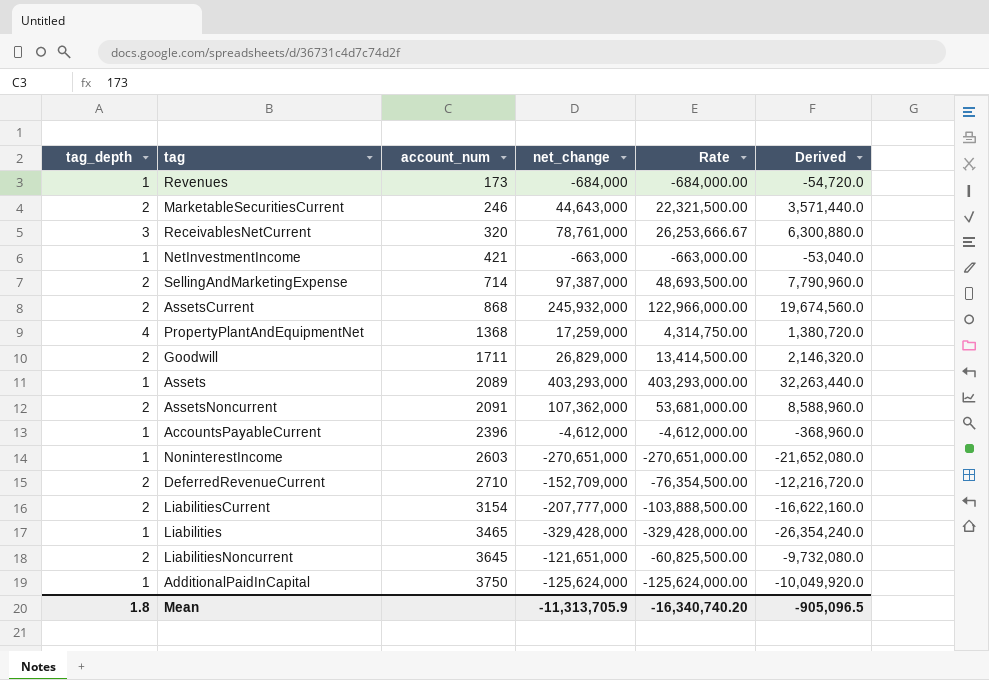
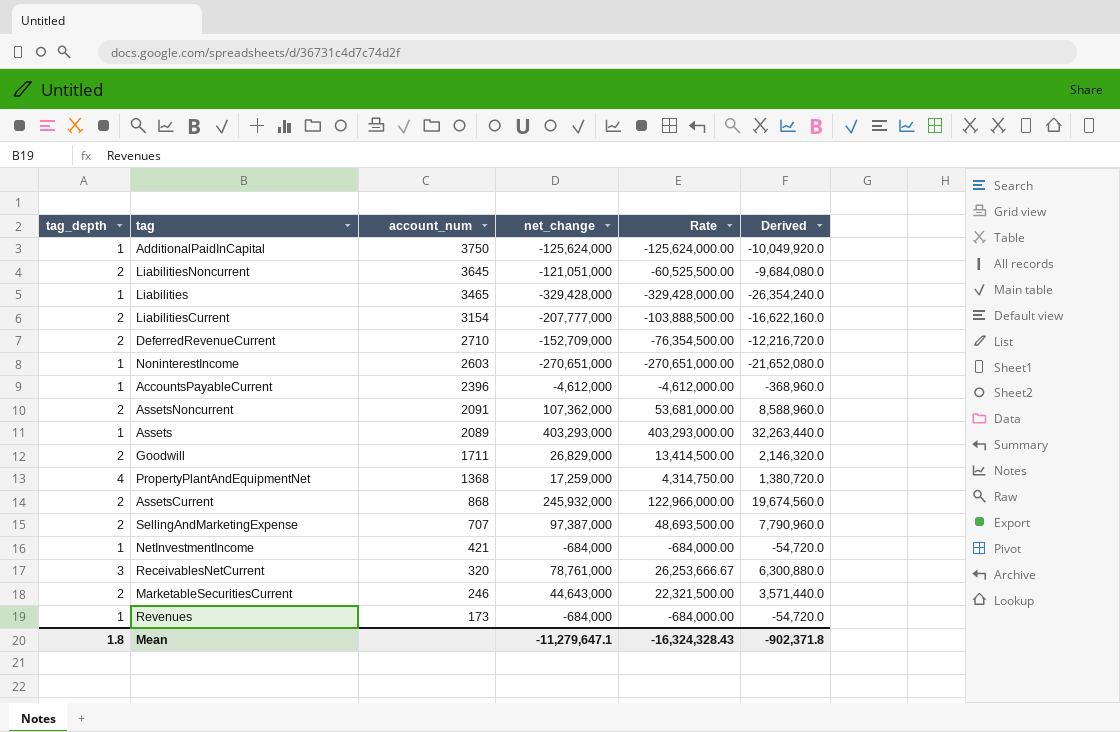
row order: account_num ascending -> account_num descending
LiabilitiesNoncurrent | net_change: -121,651,000 -> -121,051,000
LiabilitiesNoncurrent | Rate: -60,825,500.00 -> -60,525,500.00
LiabilitiesNoncurrent | Derived: -9,732,080.0 -> -9,684,080.0
SellingAndMarketingExpense | account_num: 714 -> 707
NetInvestmentIncome | net_change: -663,000 -> -684,000
NetInvestmentIncome | Rate: -663,000.00 -> -684,000.00
NetInvestmentIncome | Derived: -53,040.0 -> -54,720.0
Mean | net_change: -11,313,705.9 -> -11,279,647.1
Mean | Rate: -16,340,740.20 -> -16,324,328.43
Mean | Derived: -905,096.5 -> -902,371.8

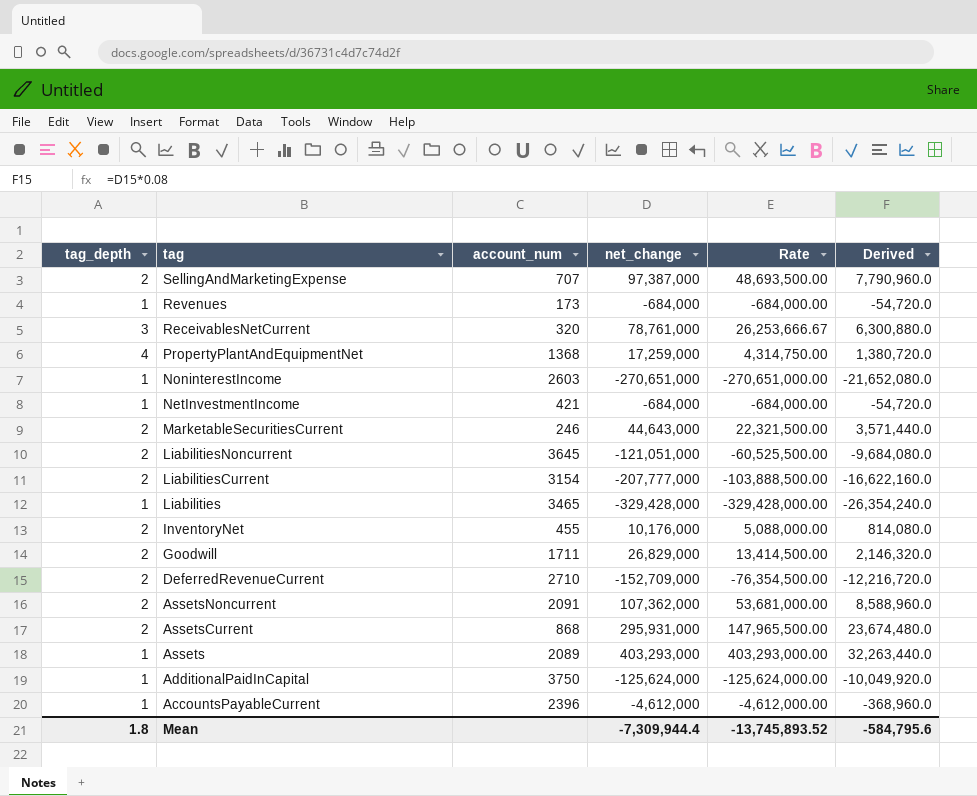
row order: account_num descending -> tag descending
row InventoryNet: none -> 2 | 455 | 10,176,000 | 5,088,000.00 | 814,080.0
AssetsCurrent | net_change: 245,932,000 -> 295,931,000
AssetsCurrent | Rate: 122,966,000.00 -> 147,965,500.00
AssetsCurrent | Derived: 19,674,560.0 -> 23,674,480.0
Mean | net_change: -11,279,647.1 -> -7,309,944.4
Mean | Rate: -16,324,328.43 -> -13,745,893.52
Mean | Derived: -902,371.8 -> -584,795.6

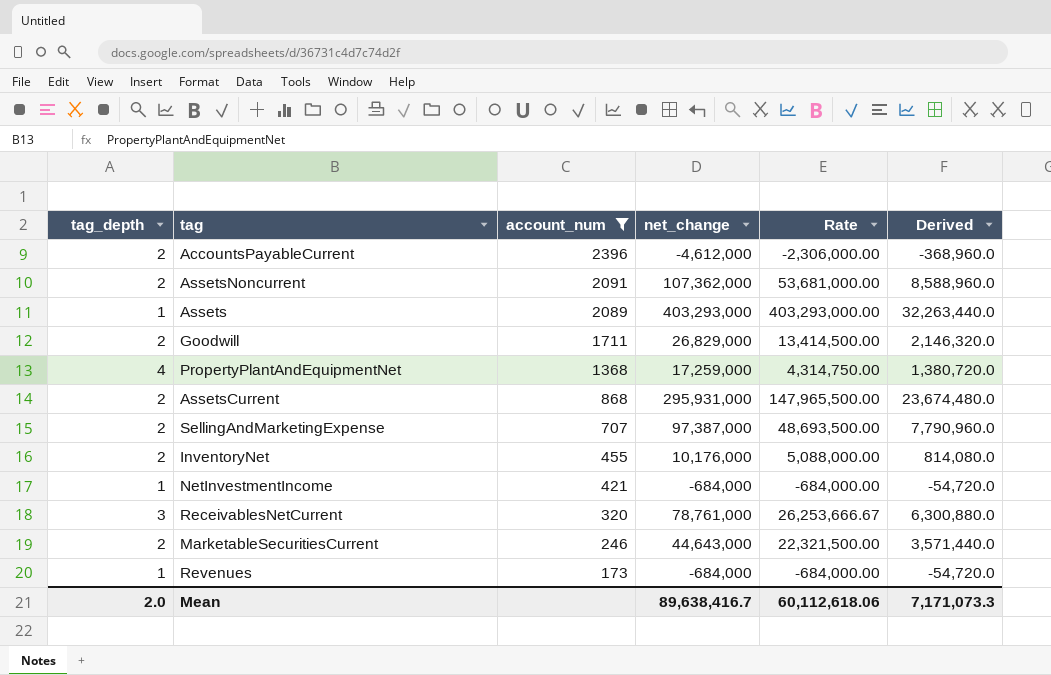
filter: none -> account_num <= 2396
row order: tag descending -> account_num descending
AccountsPayableCurrent | tag_depth: 1 -> 2
AccountsPayableCurrent | Rate: -4,612,000.00 -> -2,306,000.00
Mean | tag_depth: 1.8 -> 2.0
Mean | net_change: -7,309,944.4 -> 89,638,416.7
Mean | Rate: -13,745,893.52 -> 60,112,618.06
Mean | Derived: -584,795.6 -> 7,171,073.3

